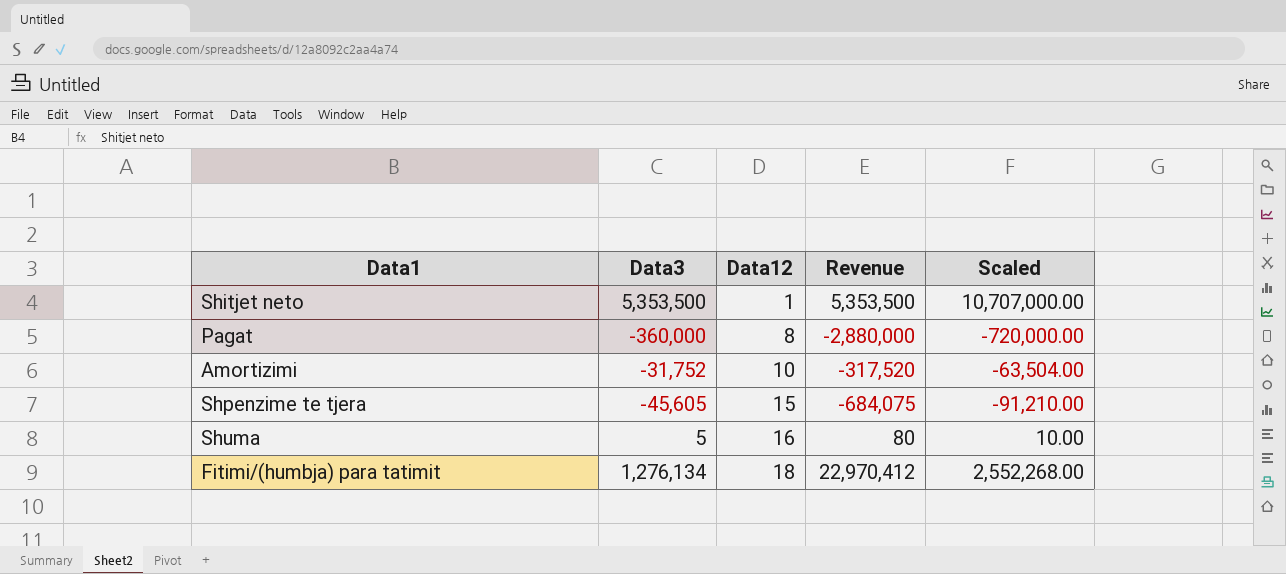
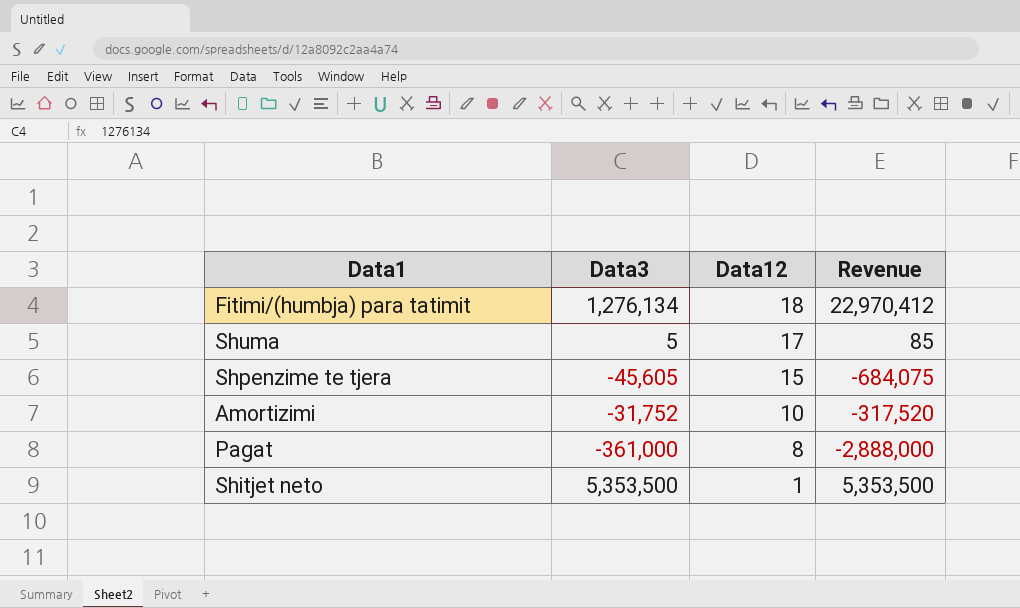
row order: Data12 ascending -> Data12 descending
column Scaled | formula: [Data3] * 2 -> none
Shuma | Data12: 16 -> 17
Shuma | Revenue: 80 -> 85
Pagat | Data3: -360,000 -> -361,000
Pagat | Revenue: -2,880,000 -> -2,888,000

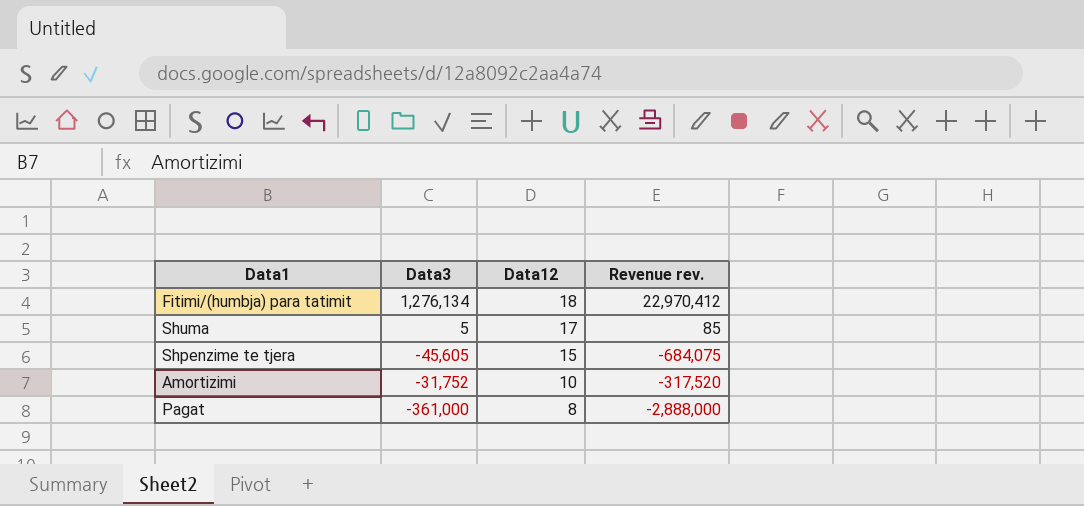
column name: Revenue -> Revenue rev.
row Shitjet neto: 5,353,500 | 1 | 5,353,500 -> none

